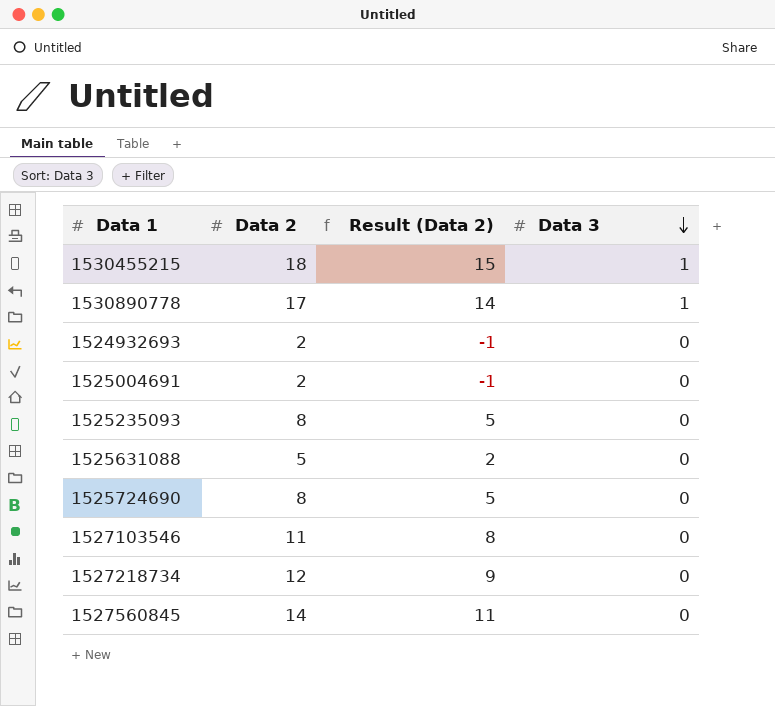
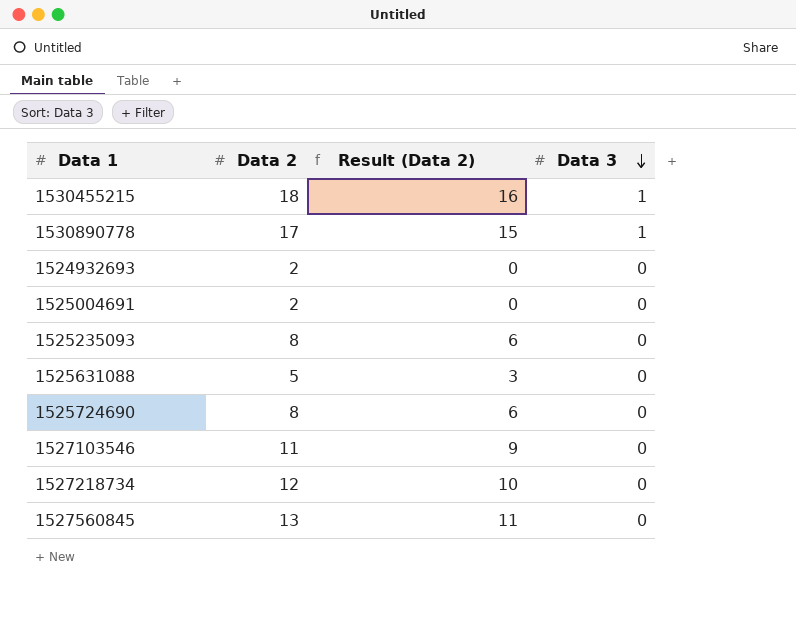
column Result (Data 2) | formula: [Data 2] - 3 -> [Data 2] - 2
1527560845 | Data 2: 14 -> 13

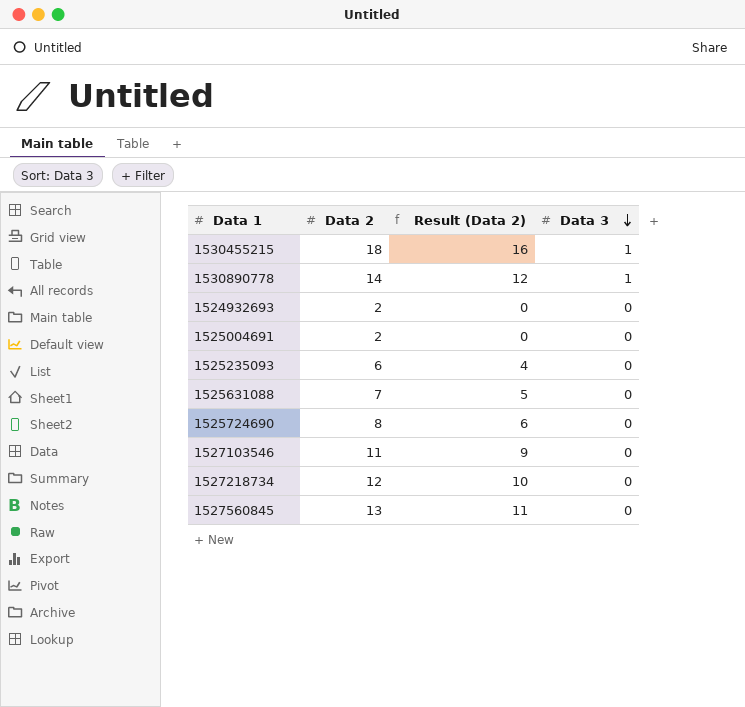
1530890778 | Data 2: 17 -> 14
1530890778 | Result (Data 2): 15 -> 12
1525235093 | Data 2: 8 -> 6
1525235093 | Result (Data 2): 6 -> 4
1525631088 | Data 2: 5 -> 7
1525631088 | Result (Data 2): 3 -> 5

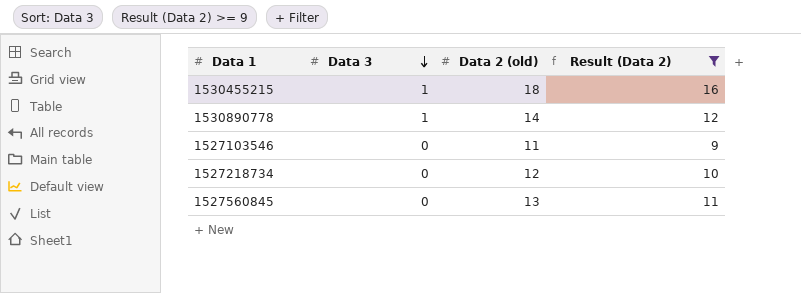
filter: none -> Result (Data 2) >= 9
column Data 3 | position: 4 -> 2
column name: Data 2 -> Data 2 (old)

